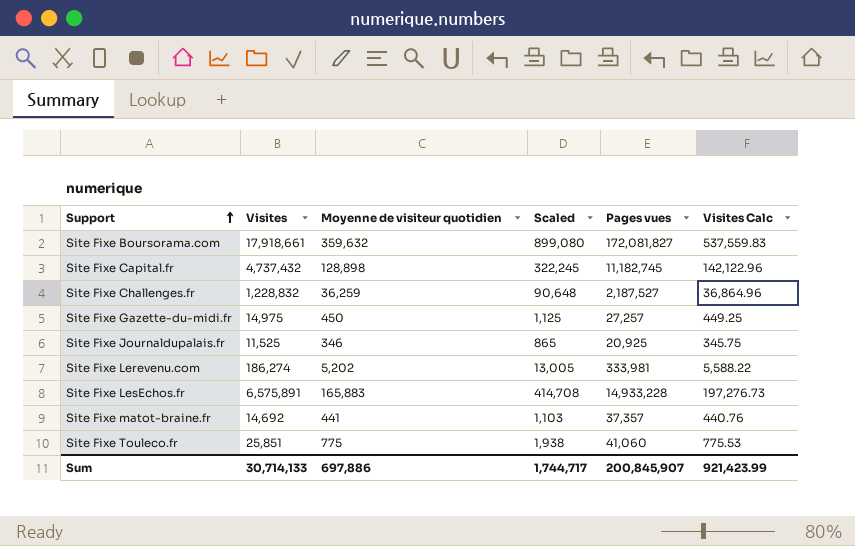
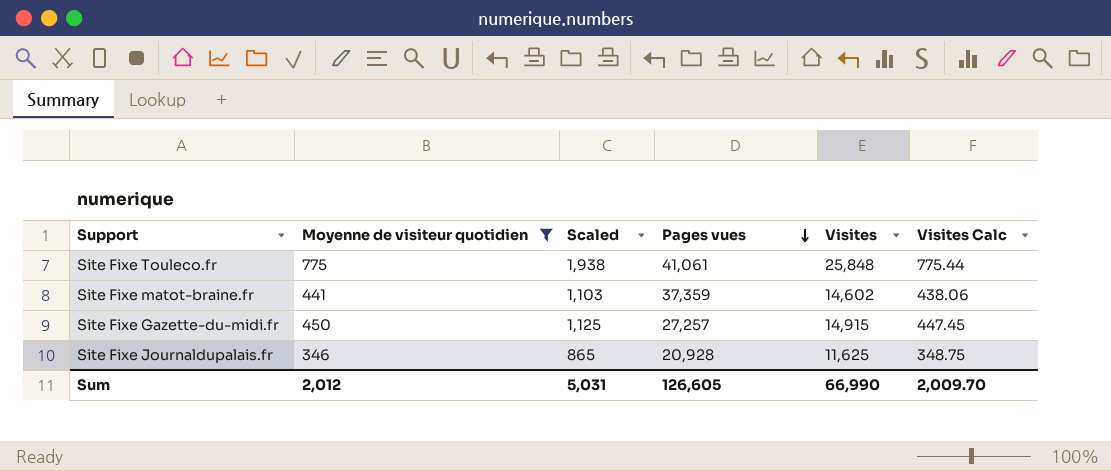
filter: none -> Moyenne de visiteur quotidien <= 775
row order: Support ascending -> Pages vues descending
column Visites | position: 2 -> 5
Site Fixe Touleco.fr | Pages vues: 41,060 -> 41,061
Site Fixe Touleco.fr | Visites: 25,851 -> 25,848
Site Fixe Touleco.fr | Visites Calc: 775.53 -> 775.44
Site Fixe matot-braine.fr | Pages vues: 37,357 -> 37,359
Site Fixe matot-braine.fr | Visites: 14,692 -> 14,602
Site Fixe matot-braine.fr | Visites Calc: 440.76 -> 438.06
Site Fixe Gazette-du-midi.fr | Visites: 14,975 -> 14,915
Site Fixe Gazette-du-midi.fr | Visites Calc: 449.25 -> 447.45
Site Fixe Journaldupalais.fr | Pages vues: 20,925 -> 20,928
Site Fixe Journaldupalais.fr | Visites: 11,525 -> 11,625
Site Fixe Journaldupalais.fr | Visites Calc: 345.75 -> 348.75
Sum | Moyenne de visiteur quotidien: 697,886 -> 2,012
Sum | Scaled: 1,744,717 -> 5,031
Sum | Pages vues: 200,845,907 -> 126,605
Sum | Visites: 30,714,133 -> 66,990
Sum | Visites Calc: 921,423.99 -> 2,009.70

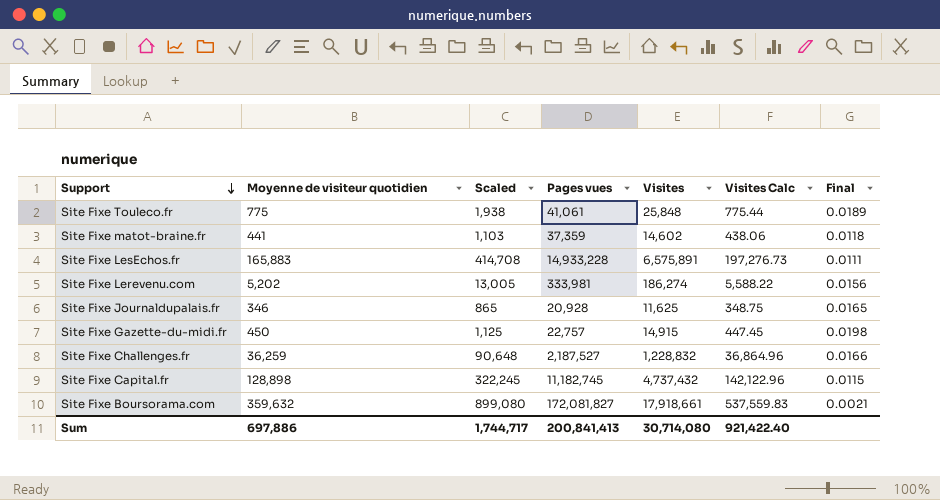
filter: Moyenne de visiteur quotidien <= 775 -> none
row order: Pages vues descending -> Support descending
column Final | formula: none -> [Moyenne de visiteur quotidien] / [Pages vues]
Site Fixe Gazette-du-midi.fr | Pages vues: 27,257 -> 22,757
Sum | Moyenne de visiteur quotidien: 2,012 -> 697,886
Sum | Scaled: 5,031 -> 1,744,717
Sum | Pages vues: 126,605 -> 200,841,413
Sum | Visites: 66,990 -> 30,714,080
Sum | Visites Calc: 2,009.70 -> 921,422.40

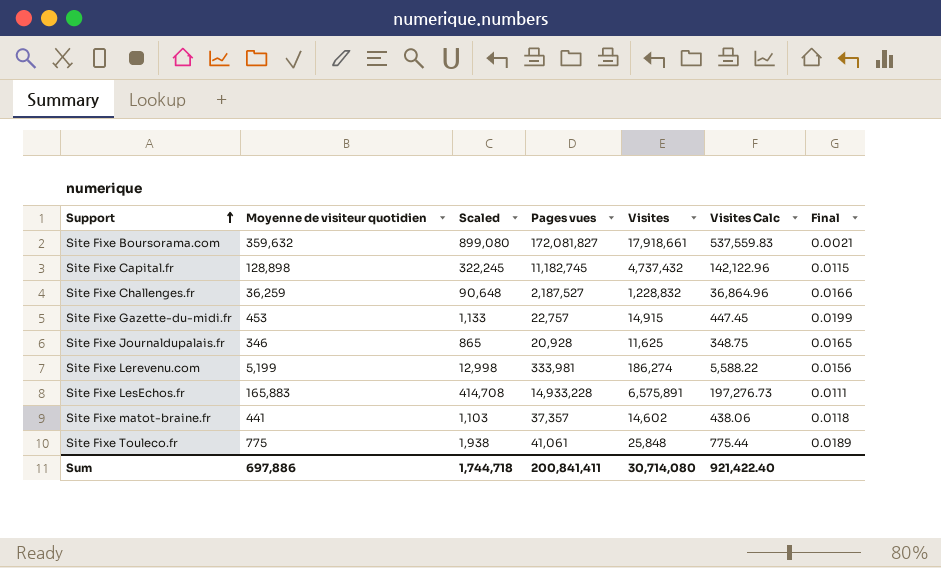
row order: Support descending -> Support ascending
Site Fixe Gazette-du-midi.fr | Moyenne de visiteur quotidien: 450 -> 453
Site Fixe Gazette-du-midi.fr | Scaled: 1,125 -> 1,133
Site Fixe Gazette-du-midi.fr | Final: 0.0198 -> 0.0199
Site Fixe Lerevenu.com | Moyenne de visiteur quotidien: 5,202 -> 5,199
Site Fixe Lerevenu.com | Scaled: 13,005 -> 12,998
Site Fixe matot-braine.fr | Pages vues: 37,359 -> 37,357
Sum | Scaled: 1,744,717 -> 1,744,718
Sum | Pages vues: 200,841,413 -> 200,841,411

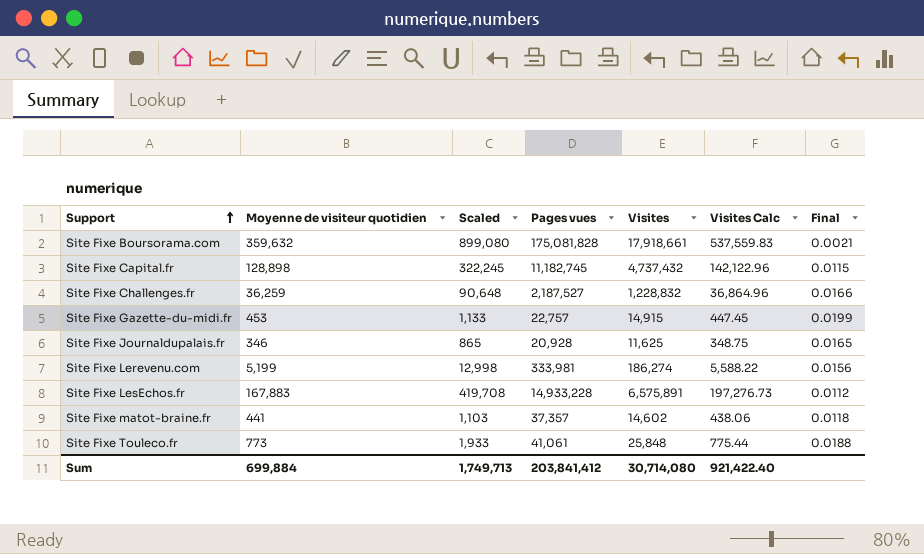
Site Fixe Boursorama.com | Pages vues: 172,081,827 -> 175,081,828
Site Fixe LesEchos.fr | Moyenne de visiteur quotidien: 165,883 -> 167,883
Site Fixe LesEchos.fr | Scaled: 414,708 -> 419,708
Site Fixe LesEchos.fr | Final: 0.0111 -> 0.0112
Site Fixe Touleco.fr | Moyenne de visiteur quotidien: 775 -> 773
Site Fixe Touleco.fr | Scaled: 1,938 -> 1,933
Site Fixe Touleco.fr | Final: 0.0189 -> 0.0188
Sum | Moyenne de visiteur quotidien: 697,886 -> 699,884
Sum | Scaled: 1,744,718 -> 1,749,713
Sum | Pages vues: 200,841,411 -> 203,841,412

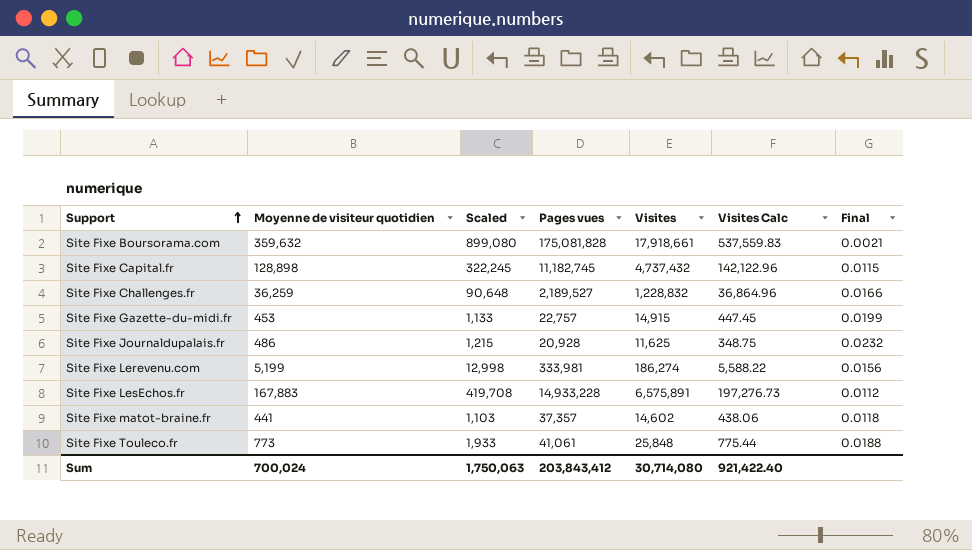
Site Fixe Challenges.fr | Pages vues: 2,187,527 -> 2,189,527
Site Fixe Journaldupalais.fr | Moyenne de visiteur quotidien: 346 -> 486
Site Fixe Journaldupalais.fr | Scaled: 865 -> 1,215
Site Fixe Journaldupalais.fr | Final: 0.0165 -> 0.0232
Sum | Moyenne de visiteur quotidien: 699,884 -> 700,024
Sum | Scaled: 1,749,713 -> 1,750,063
Sum | Pages vues: 203,841,412 -> 203,843,412

